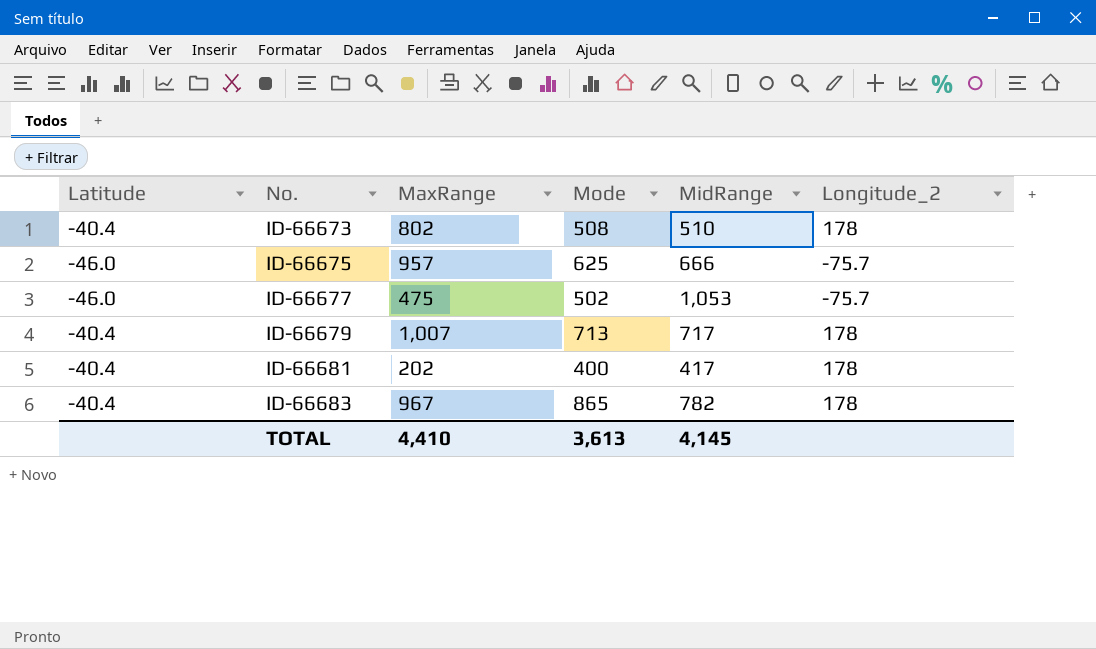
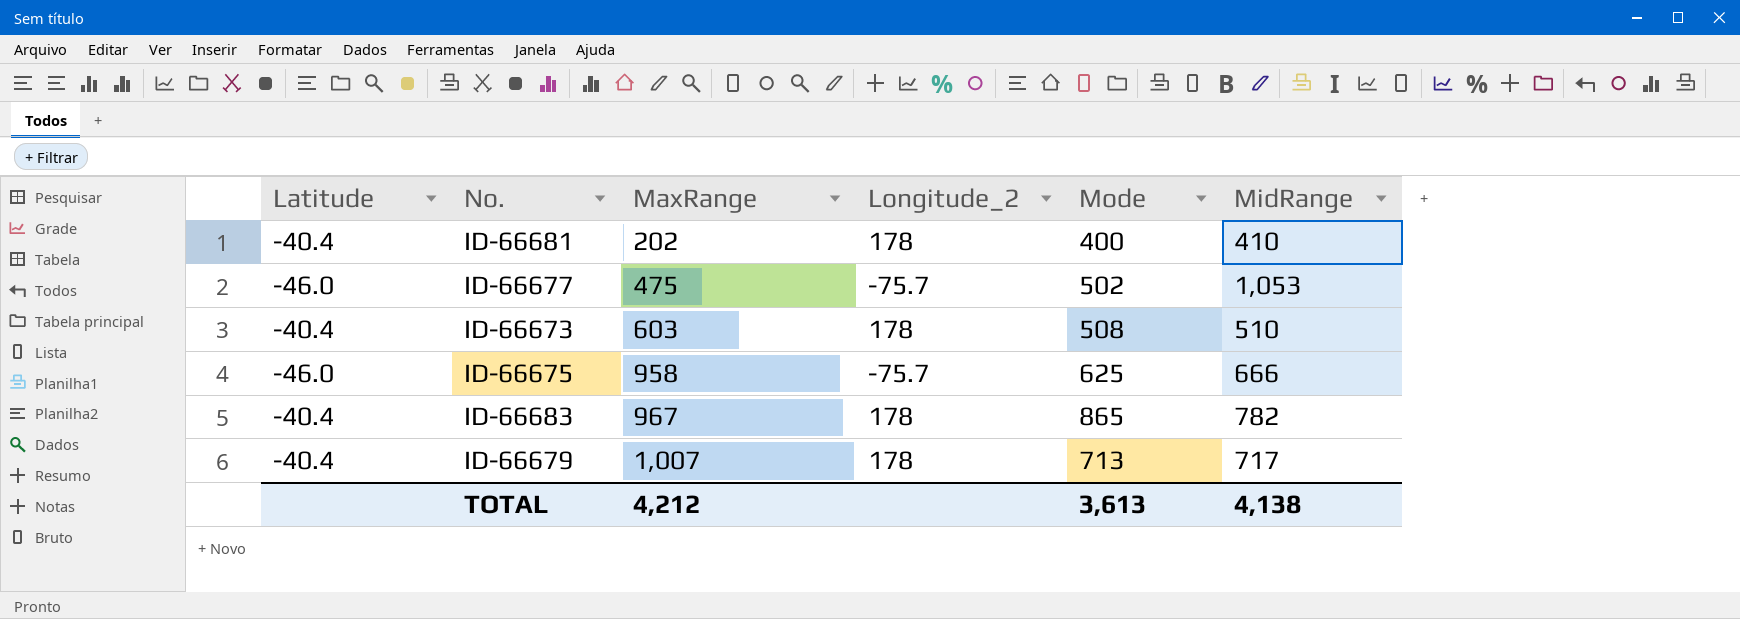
row order: No. ascending -> MaxRange ascending
column Longitude_2 | position: 6 -> 4
ID-66681 | MidRange: 417 -> 410
ID-66673 | MaxRange: 802 -> 603
ID-66675 | MaxRange: 957 -> 958
TOTAL | MaxRange: 4,410 -> 4,212
TOTAL | MidRange: 4,145 -> 4,138

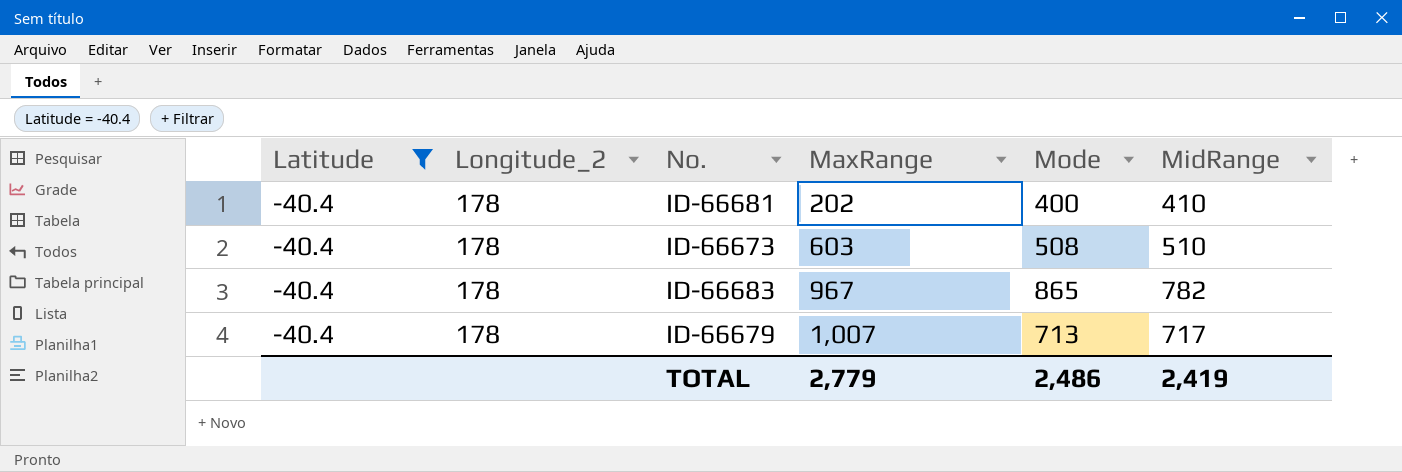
filter: none -> Latitude = -40.4
column Longitude_2 | position: 4 -> 2
TOTAL | MaxRange: 4,212 -> 2,779
TOTAL | Mode: 3,613 -> 2,486
TOTAL | MidRange: 4,138 -> 2,419

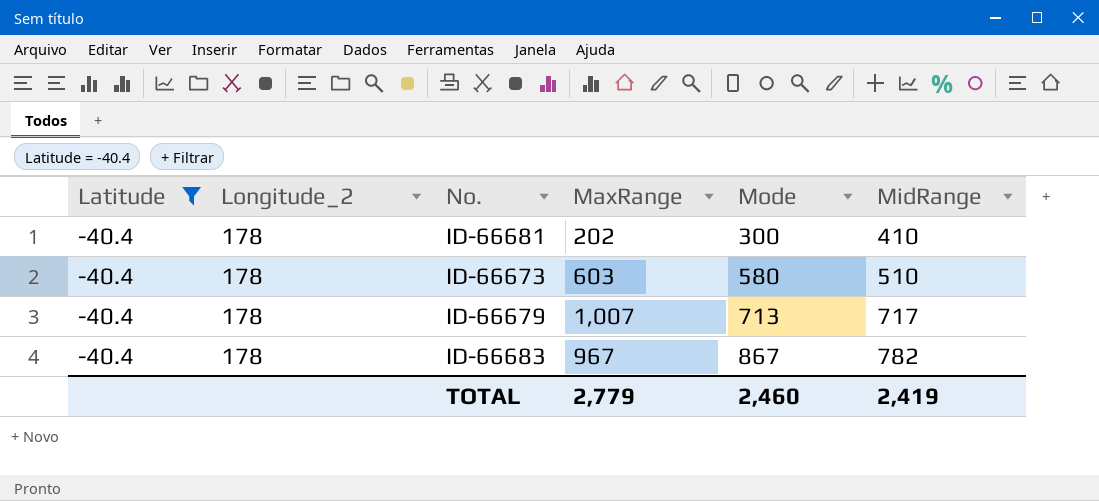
row order: MaxRange ascending -> Mode ascending
ID-66681 | Mode: 400 -> 300
ID-66673 | Mode: 508 -> 580
ID-66683 | Mode: 865 -> 867
TOTAL | Mode: 2,486 -> 2,460

